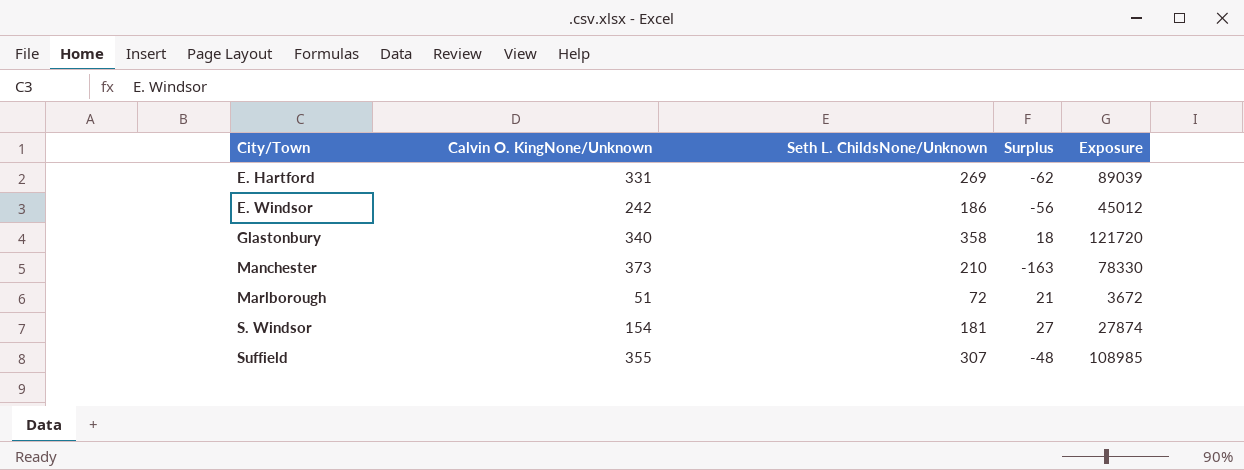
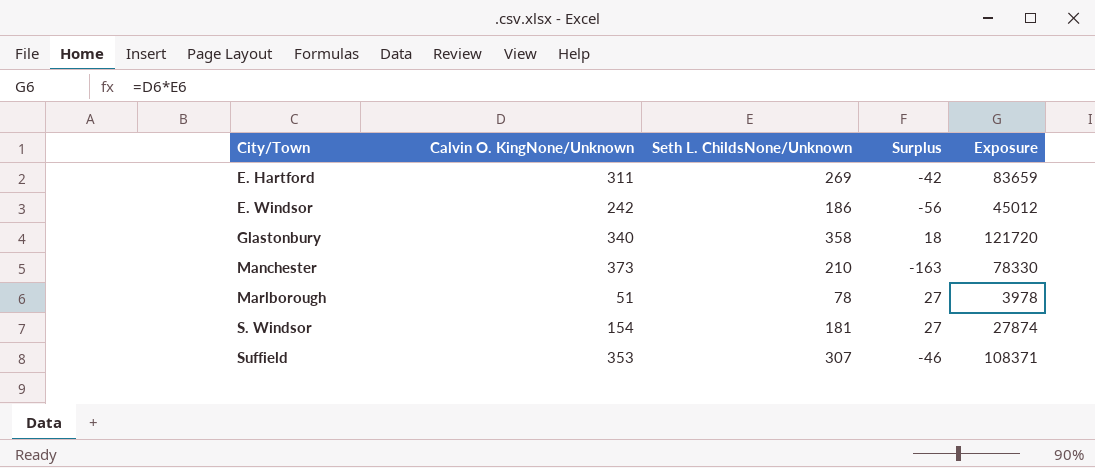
E. Hartford | Calvin O. KingNone/Unknown: 331 -> 311
E. Hartford | Surplus: -62 -> -42
E. Hartford | Exposure: 89039 -> 83659
Marlborough | Seth L. ChildsNone/Unknown: 72 -> 78
Marlborough | Surplus: 21 -> 27
Marlborough | Exposure: 3672 -> 3978
Suffield | Calvin O. KingNone/Unknown: 355 -> 353
Suffield | Surplus: -48 -> -46
Suffield | Exposure: 108985 -> 108371

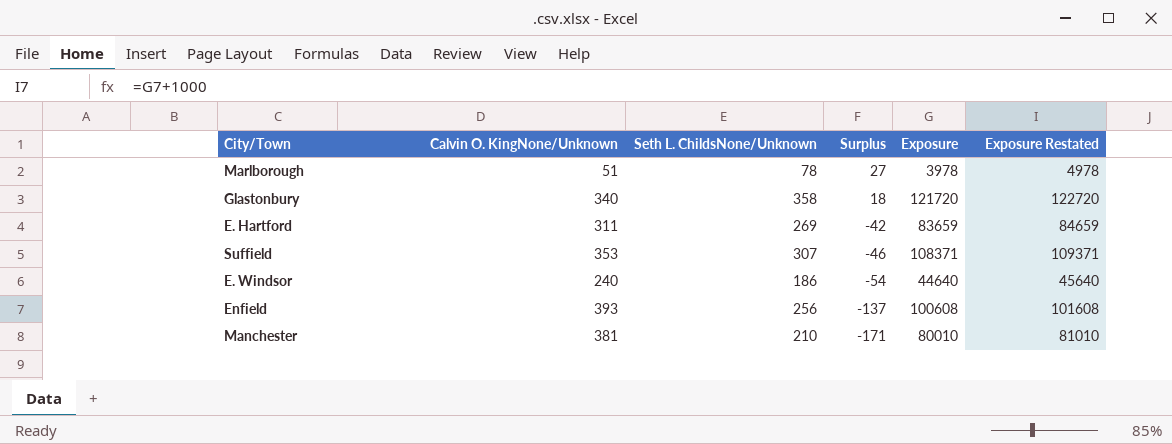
row order: City/Town ascending -> Surplus descending
column Exposure Restated | formula: none -> [Exposure] + 1000
row S. Windsor: 154 | 181 | 27 | 27874 -> none
E. Windsor | Calvin O. KingNone/Unknown: 242 -> 240
E. Windsor | Surplus: -56 -> -54
E. Windsor | Exposure: 45012 -> 44640
row Enfield: none -> 393 | 256 | -137 | 100608 | 101608
Manchester | Calvin O. KingNone/Unknown: 373 -> 381
Manchester | Surplus: -163 -> -171
Manchester | Exposure: 78330 -> 80010

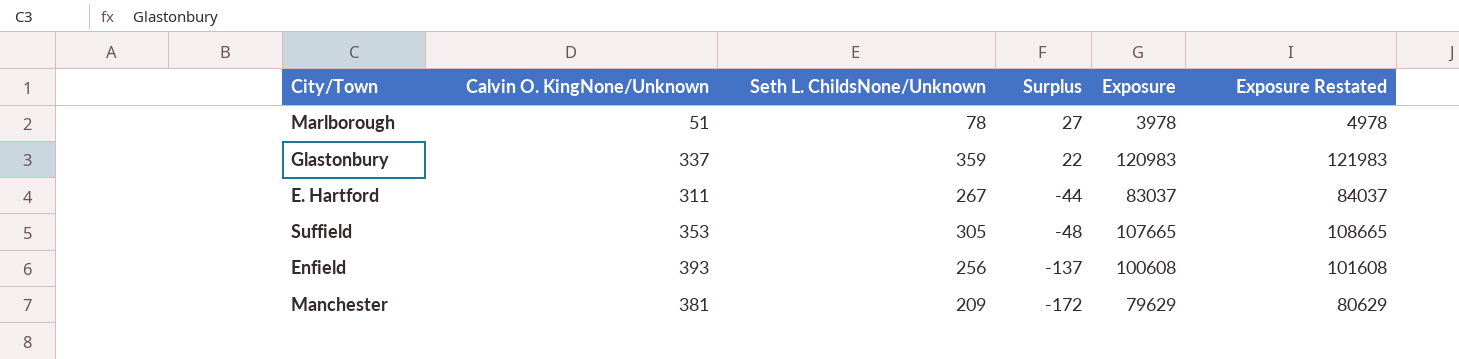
row E. Windsor: 240 | 186 | -54 | 44640 | 45640 -> none
Glastonbury | Calvin O. KingNone/Unknown: 340 -> 337
Glastonbury | Seth L. ChildsNone/Unknown: 358 -> 359
Glastonbury | Surplus: 18 -> 22
Glastonbury | Exposure: 121720 -> 120983
Glastonbury | Exposure Restated: 122720 -> 121983
E. Hartford | Seth L. ChildsNone/Unknown: 269 -> 267
E. Hartford | Surplus: -42 -> -44
E. Hartford | Exposure: 83659 -> 83037
E. Hartford | Exposure Restated: 84659 -> 84037
Suffield | Seth L. ChildsNone/Unknown: 307 -> 305
Suffield | Surplus: -46 -> -48
Suffield | Exposure: 108371 -> 107665
Suffield | Exposure Restated: 109371 -> 108665
Manchester | Seth L. ChildsNone/Unknown: 210 -> 209
Manchester | Surplus: -171 -> -172
Manchester | Exposure: 80010 -> 79629
Manchester | Exposure Restated: 81010 -> 80629

